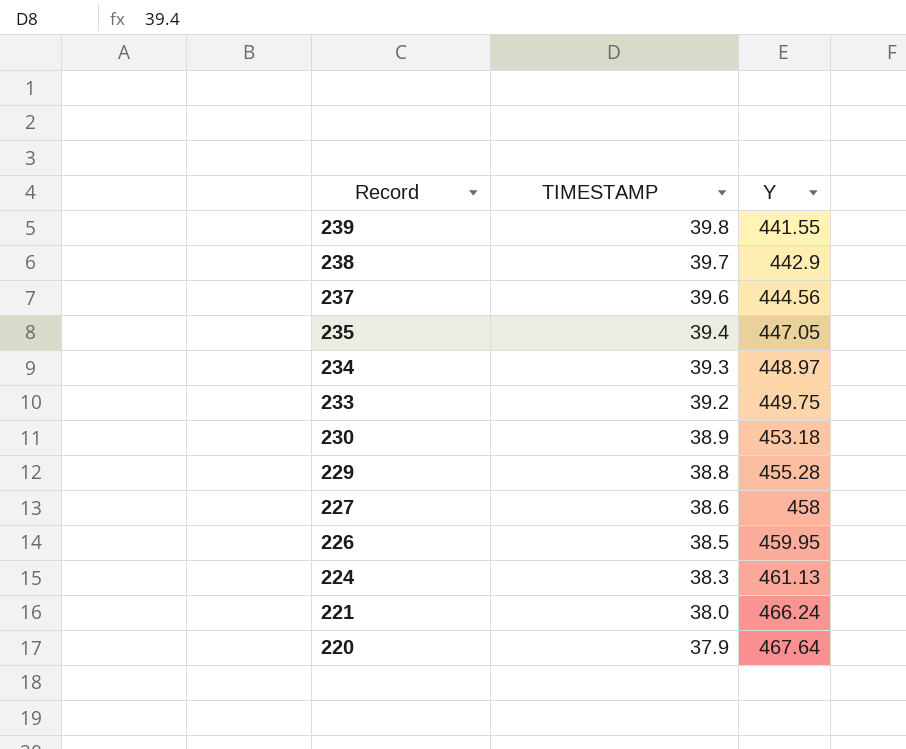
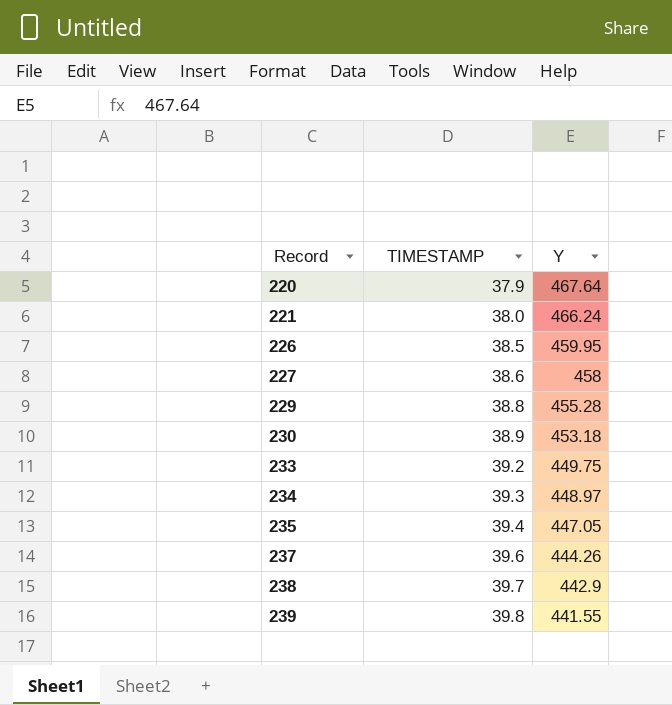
row order: Record descending -> Record ascending
row 224: 38.3 | 461.13 -> none
237 | Y: 444.56 -> 444.26

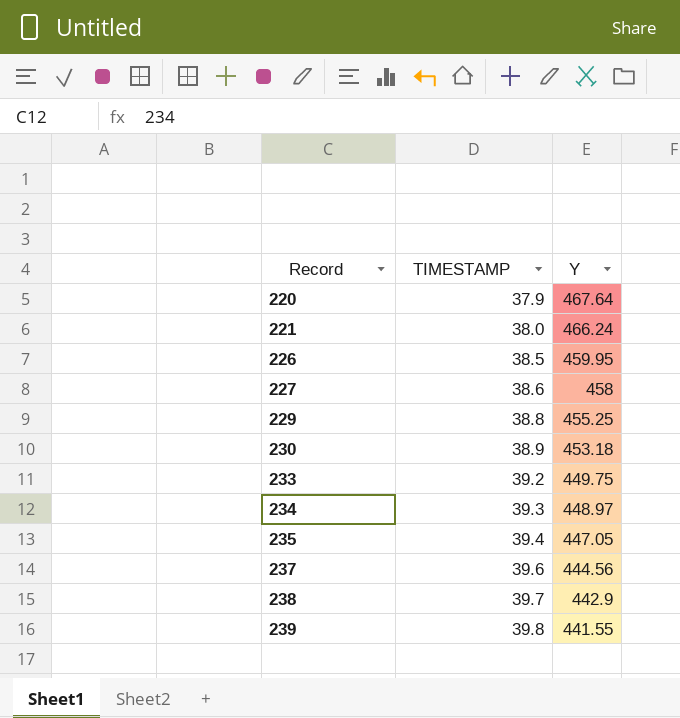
229 | Y: 455.28 -> 455.25
237 | Y: 444.26 -> 444.56

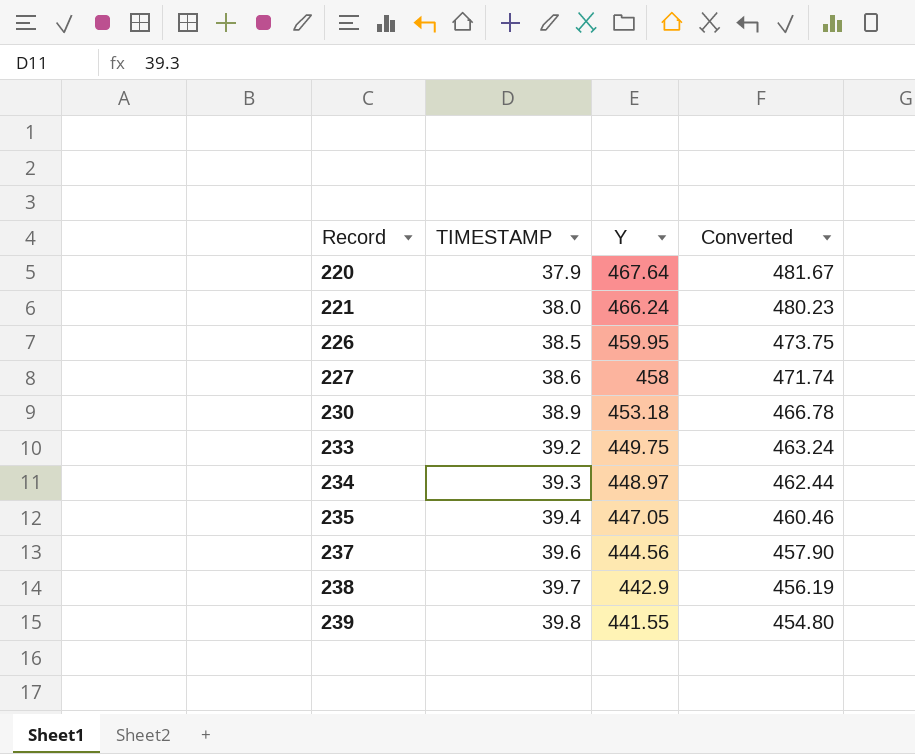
column Converted | formula: none -> [Y] * 1.03
row 229: 38.8 | 455.25 -> none

